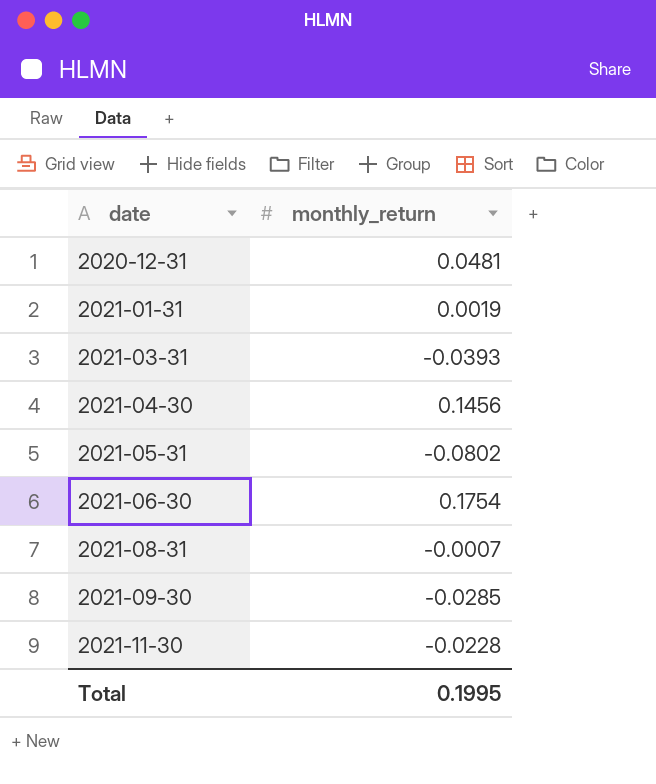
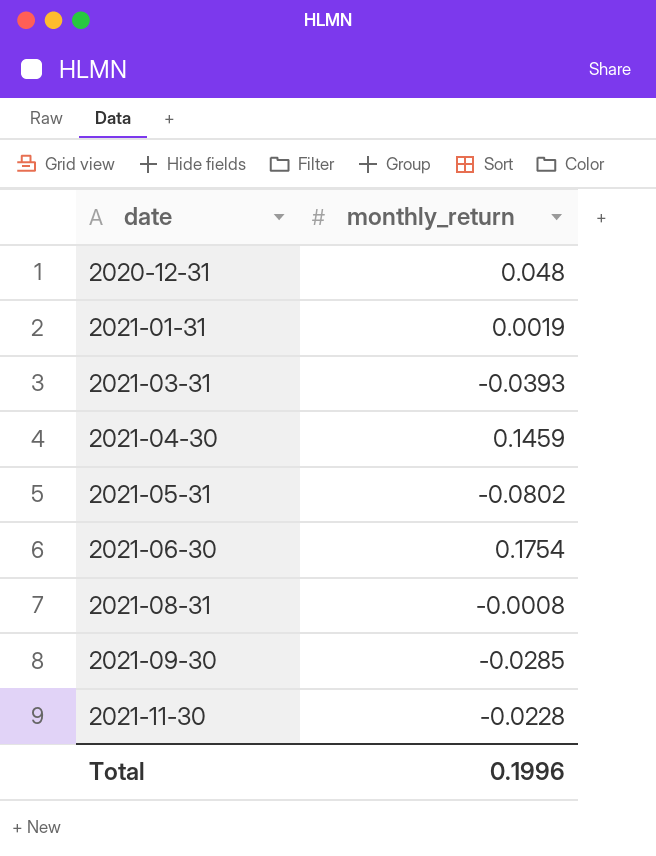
2020-12-31 | monthly_return: 0.0481 -> 0.048
2021-04-30 | monthly_return: 0.1456 -> 0.1459
2021-08-31 | monthly_return: -0.0007 -> -0.0008
Total | monthly_return: 0.1995 -> 0.1996

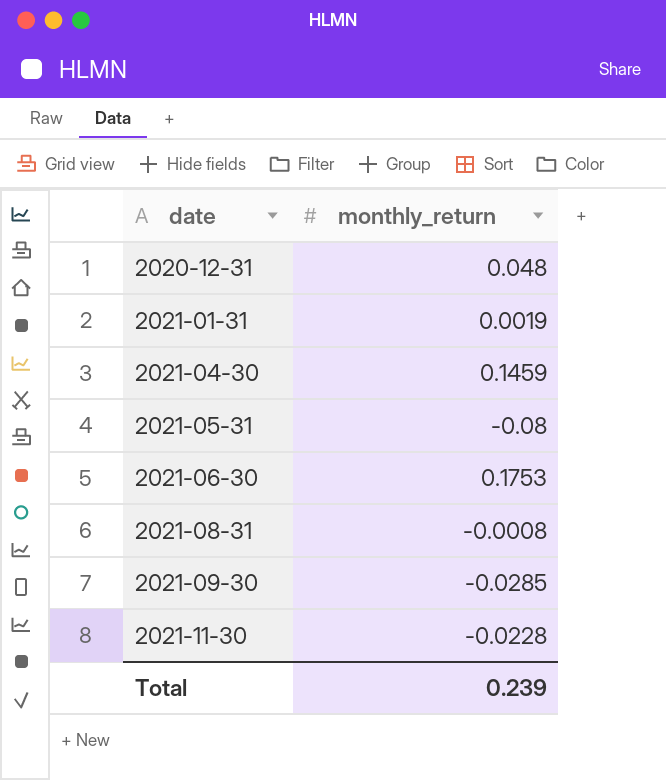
row 2021-03-31: -0.0393 -> none
2021-05-31 | monthly_return: -0.0802 -> -0.08
2021-06-30 | monthly_return: 0.1754 -> 0.1753
Total | monthly_return: 0.1996 -> 0.239

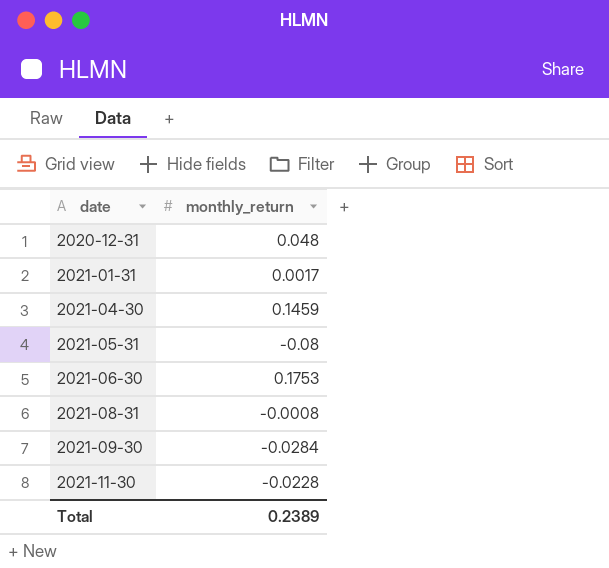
2021-01-31 | monthly_return: 0.0019 -> 0.0017
2021-09-30 | monthly_return: -0.0285 -> -0.0284
Total | monthly_return: 0.239 -> 0.2389

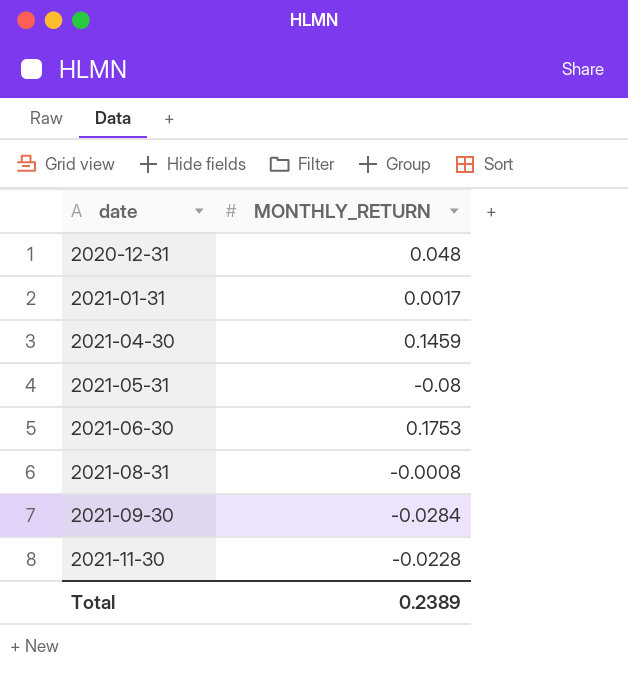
column name: monthly_return -> MONTHLY_RETURN

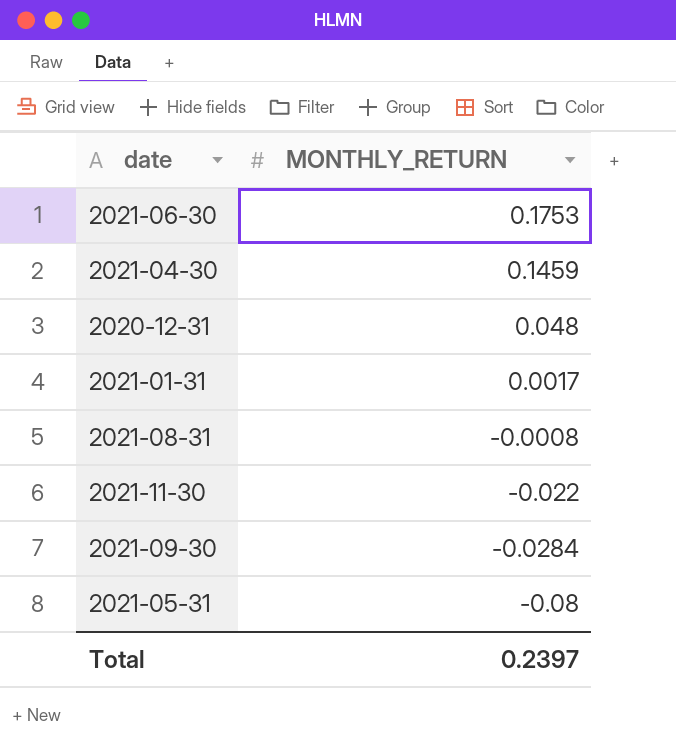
row order: date ascending -> MONTHLY_RETURN descending
2021-11-30 | MONTHLY_RETURN: -0.0228 -> -0.022
Total | MONTHLY_RETURN: 0.2389 -> 0.2397

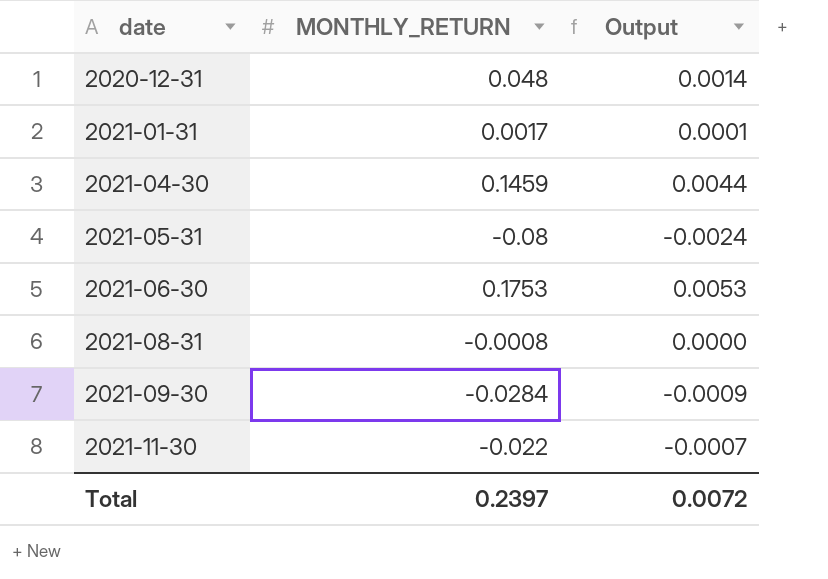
row order: MONTHLY_RETURN descending -> date ascending
column Output | formula: none -> [MONTHLY_RETURN] * 0.03

